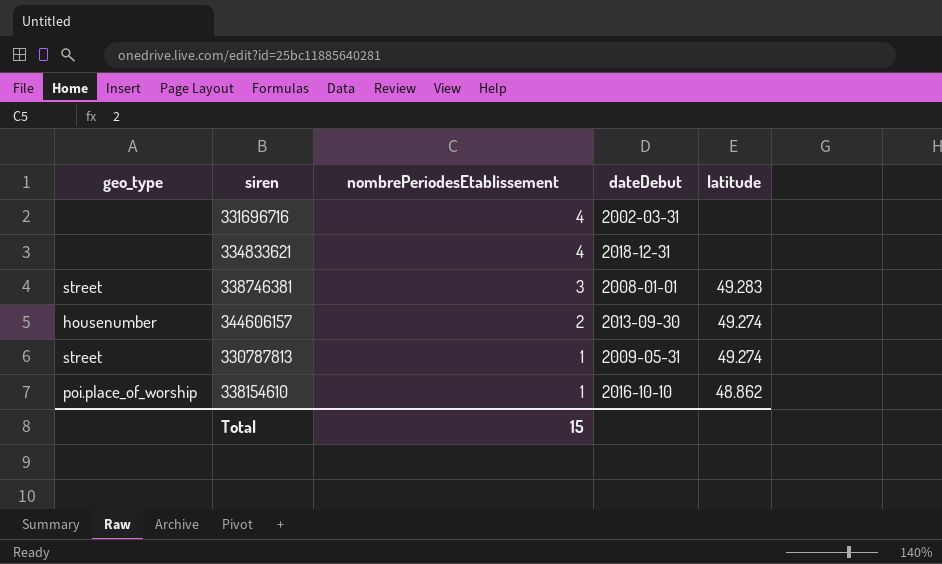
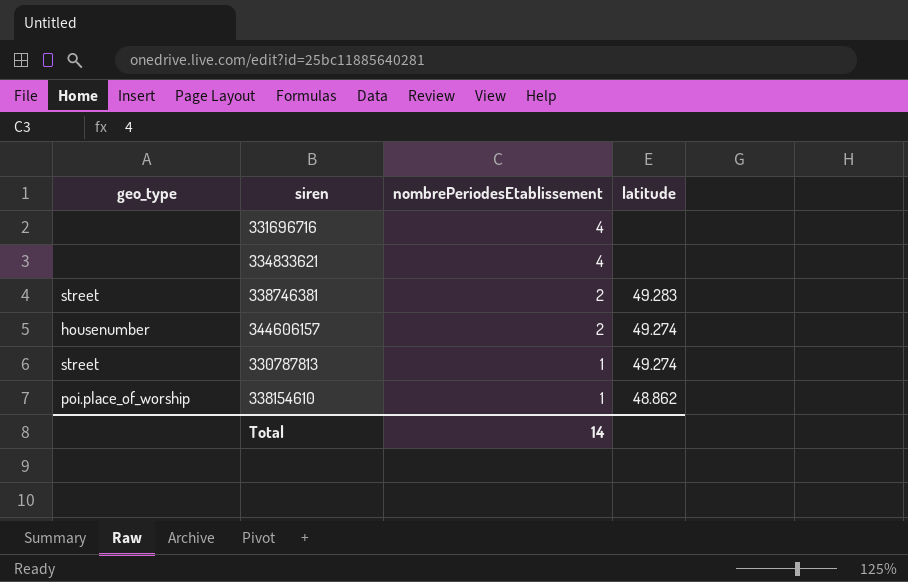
column dateDebut | position: 4 -> none
338746381 | nombrePeriodesEtablissement: 3 -> 2
Total | nombrePeriodesEtablissement: 15 -> 14

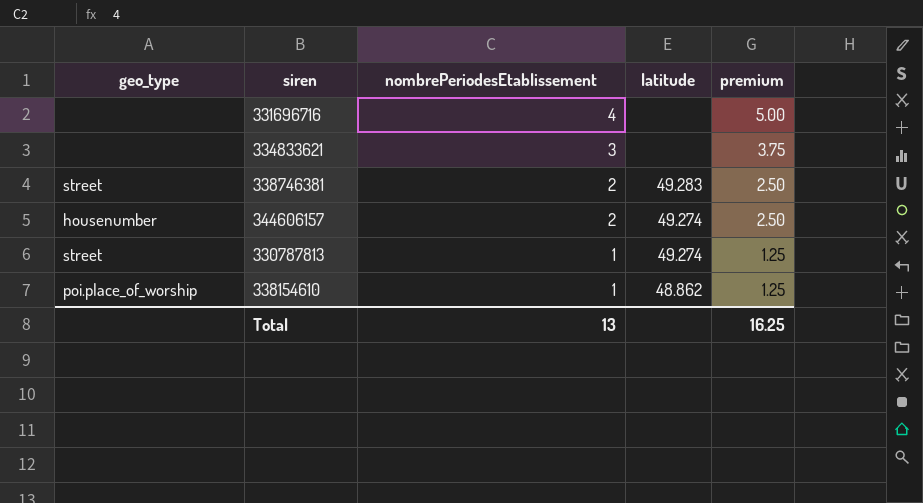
column premium | formula: none -> [nombrePeriodesEtablissement] * 1.25
334833621 | nombrePeriodesEtablissement: 4 -> 3
Total | nombrePeriodesEtablissement: 14 -> 13

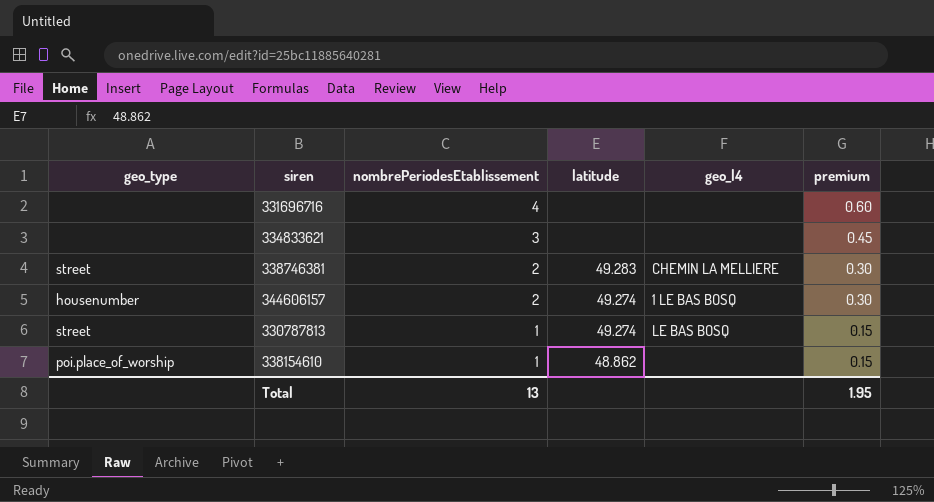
column geo_l4 | position: none -> 5
column premium | formula: [nombrePeriodesEtablissement] * 1.25 -> [nombrePeriodesEtablissement] * 0.15
Total | premium: 16.25 -> 1.95

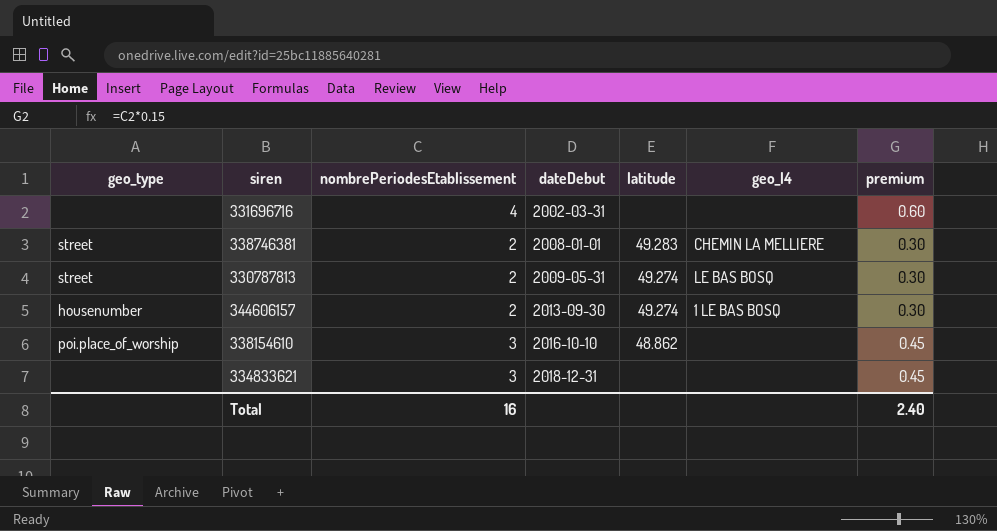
row order: nombrePeriodesEtablissement descending -> dateDebut ascending
column dateDebut | position: none -> 4
330787813 | nombrePeriodesEtablissement: 1 -> 2
330787813 | premium: 0.15 -> 0.30
338154610 | nombrePeriodesEtablissement: 1 -> 3
338154610 | premium: 0.15 -> 0.45
Total | nombrePeriodesEtablissement: 13 -> 16
Total | premium: 1.95 -> 2.40

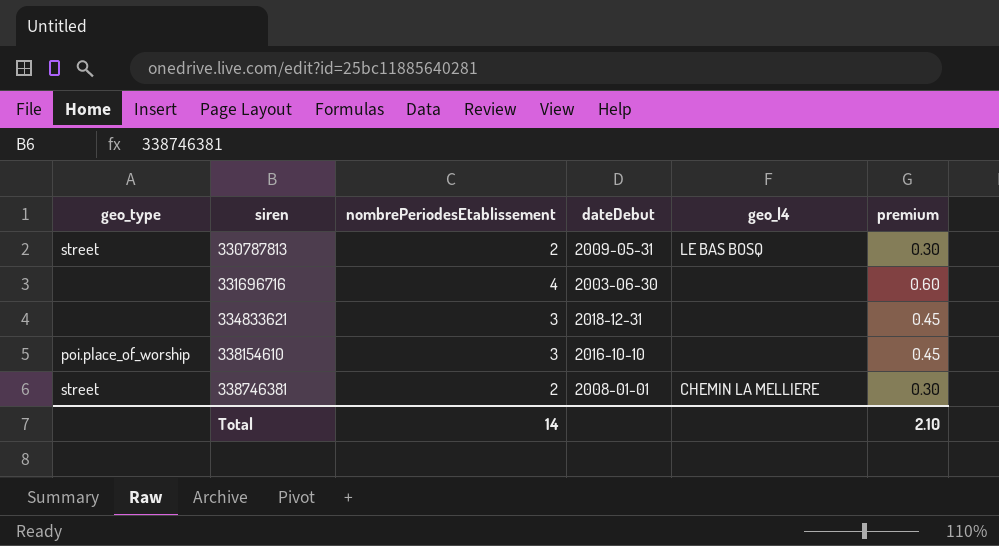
row order: dateDebut ascending -> siren ascending
column latitude | position: 5 -> none
row 344606157: housenumber | 2 | 2013-09-30 | 49.274 | 1 LE BAS BOSQ | 0.30 -> none
331696716 | dateDebut: 2002-03-31 -> 2003-06-30
Total | nombrePeriodesEtablissement: 16 -> 14
Total | premium: 2.40 -> 2.10

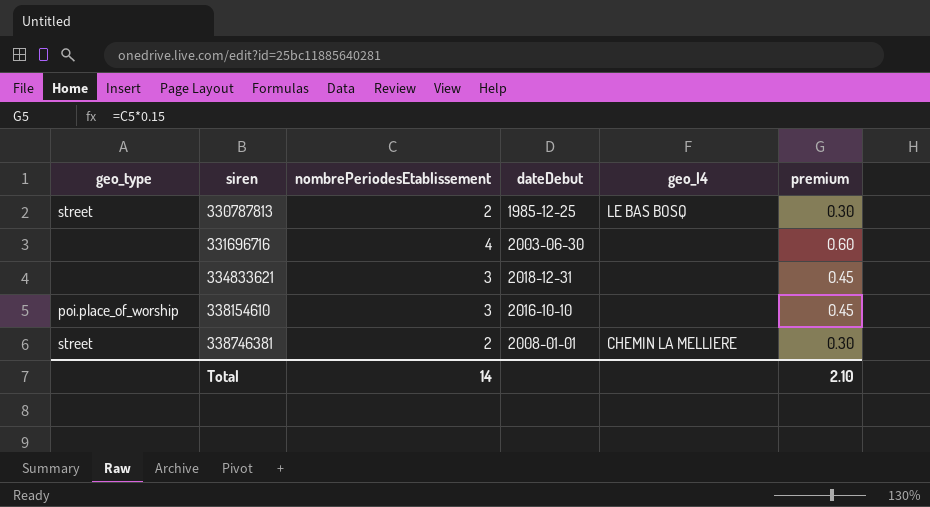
330787813 | dateDebut: 2009-05-31 -> 1985-12-25

